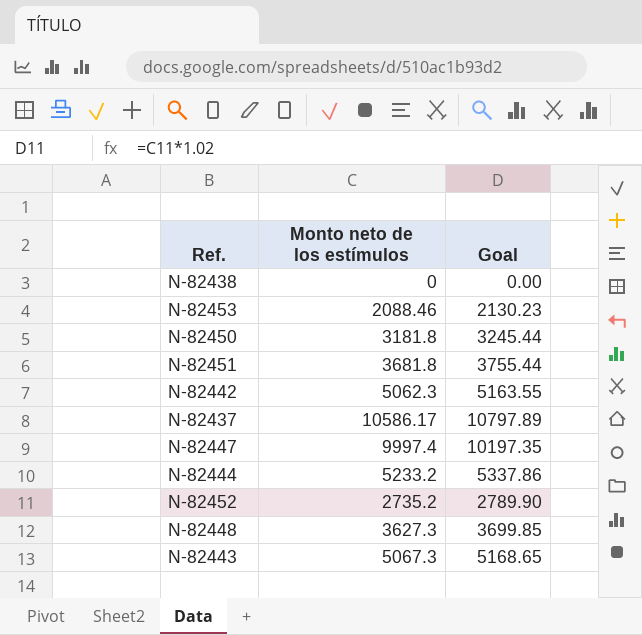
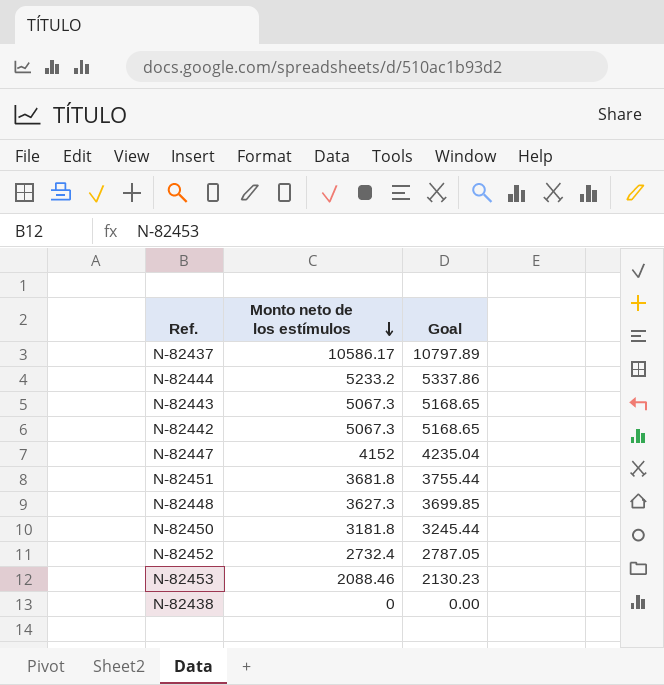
row order: none -> Monto neto de los estímulos descending
N-82442 | Monto neto de los estímulos: 5062.3 -> 5067.3
N-82442 | Goal: 5163.55 -> 5168.65
N-82447 | Monto neto de los estímulos: 9997.4 -> 4152
N-82447 | Goal: 10197.35 -> 4235.04
N-82452 | Monto neto de los estímulos: 2735.2 -> 2732.4
N-82452 | Goal: 2789.90 -> 2787.05

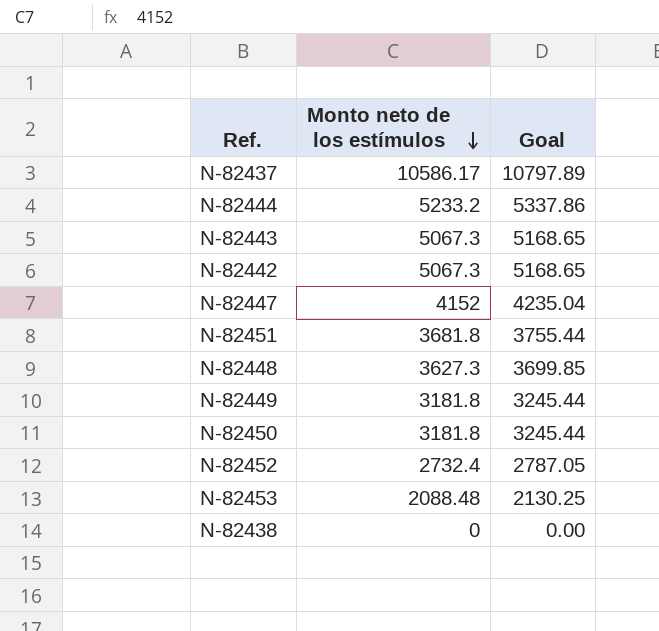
row N-82449: none -> 3181.8 | 3245.44
N-82453 | Monto neto de los estímulos: 2088.46 -> 2088.48
N-82453 | Goal: 2130.23 -> 2130.25

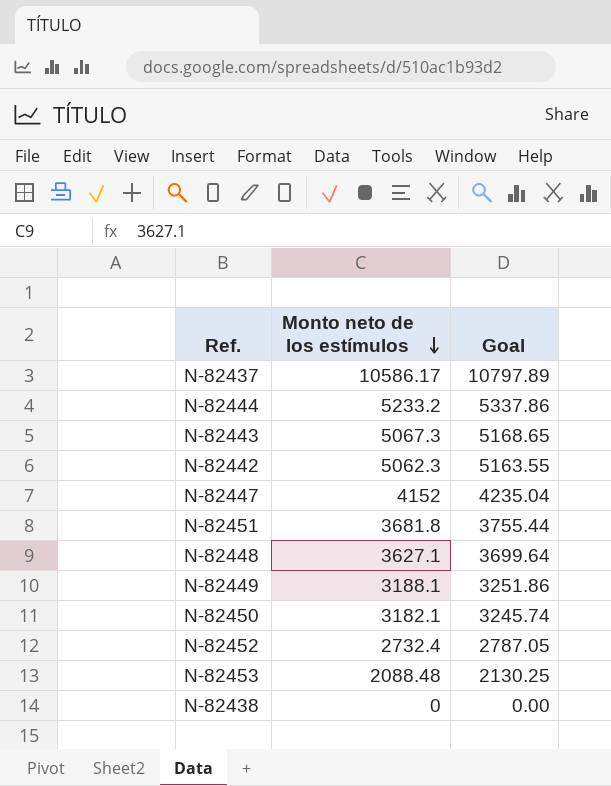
N-82442 | Monto neto de los estímulos: 5067.3 -> 5062.3
N-82442 | Goal: 5168.65 -> 5163.55
N-82448 | Monto neto de los estímulos: 3627.3 -> 3627.1
N-82448 | Goal: 3699.85 -> 3699.64
N-82449 | Monto neto de los estímulos: 3181.8 -> 3188.1
N-82449 | Goal: 3245.44 -> 3251.86
N-82450 | Monto neto de los estímulos: 3181.8 -> 3182.1
N-82450 | Goal: 3245.44 -> 3245.74

